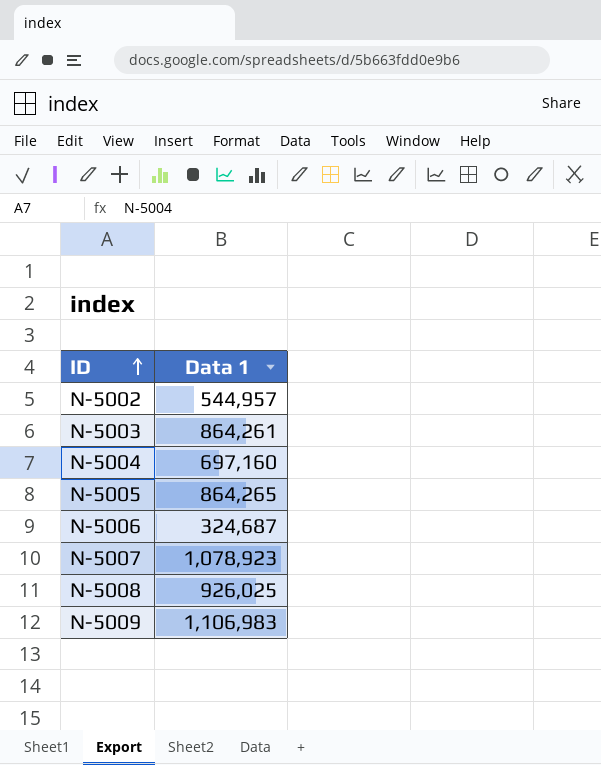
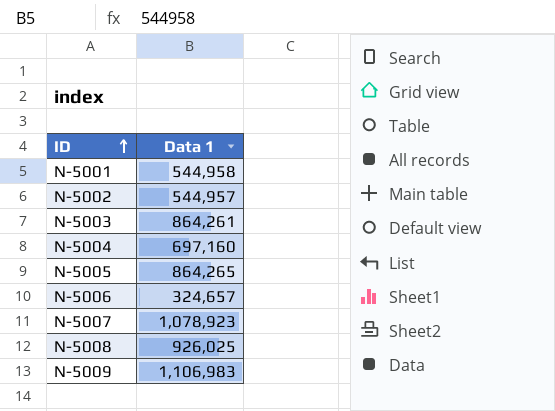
row N-5001: none -> 544,958
N-5006 | Data 1: 324,687 -> 324,657

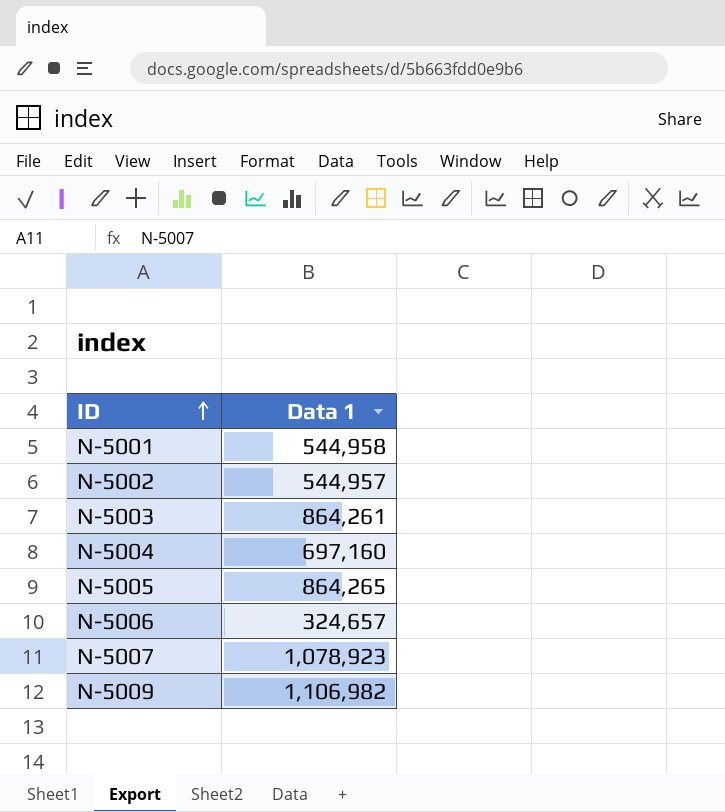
row N-5008: 926,025 -> none
N-5009 | Data 1: 1,106,983 -> 1,106,982

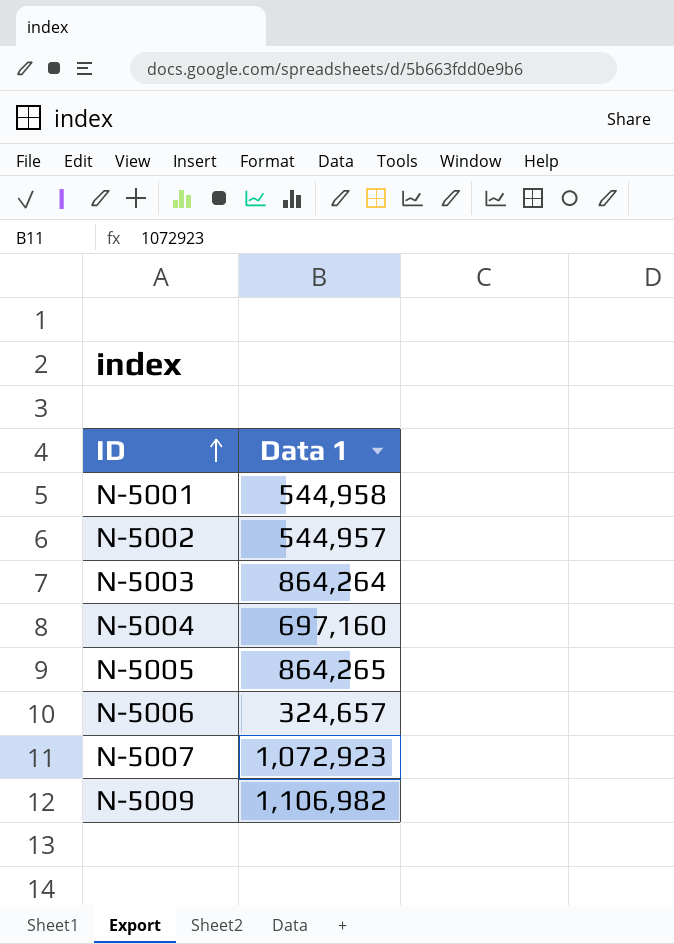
N-5003 | Data 1: 864,261 -> 864,264
N-5007 | Data 1: 1,078,923 -> 1,072,923

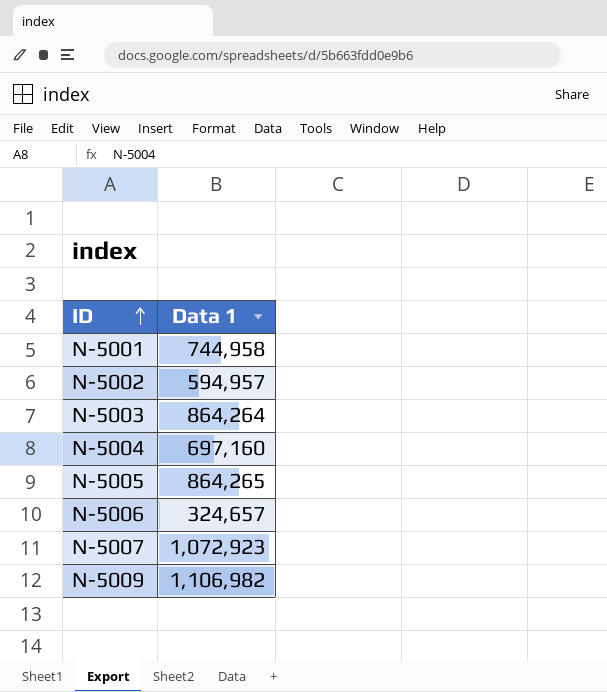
N-5001 | Data 1: 544,958 -> 744,958
N-5002 | Data 1: 544,957 -> 594,957

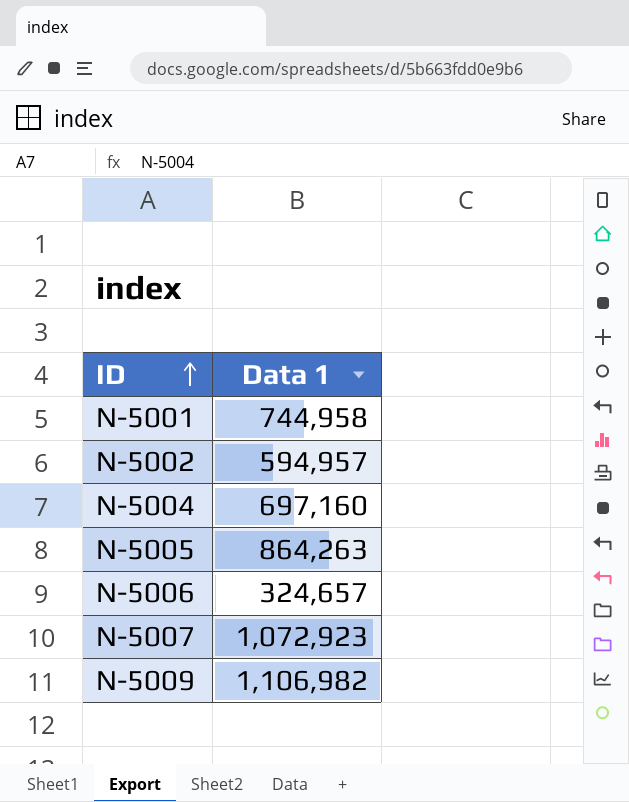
row N-5003: 864,264 -> none
N-5005 | Data 1: 864,265 -> 864,263

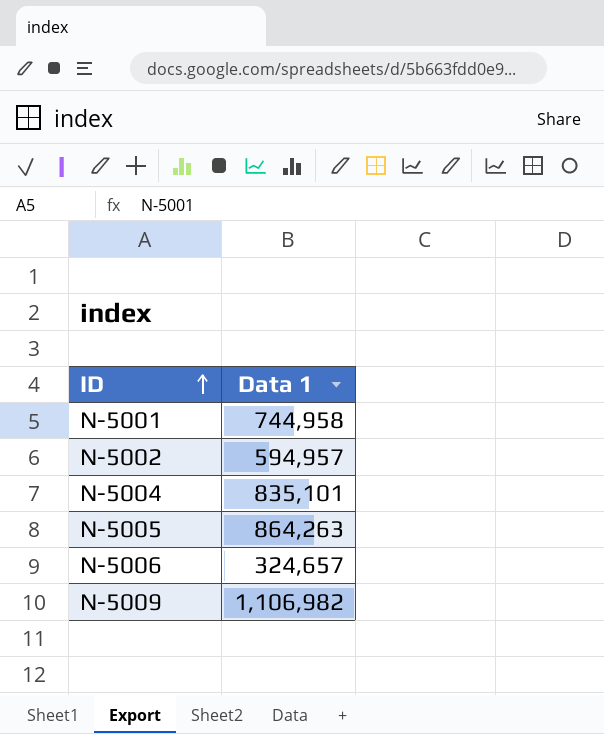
row N-5007: 1,072,923 -> none
N-5004 | Data 1: 697,160 -> 835,101

